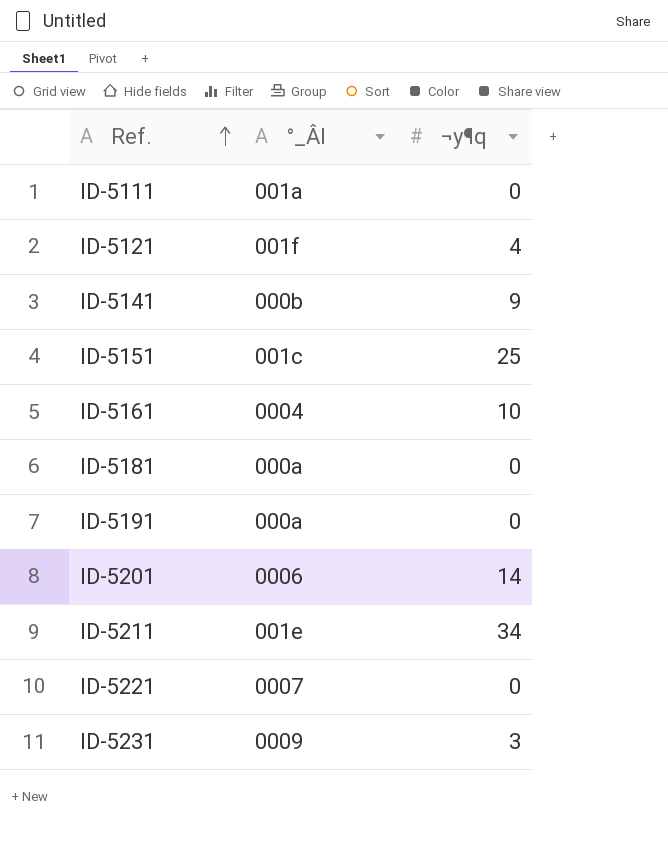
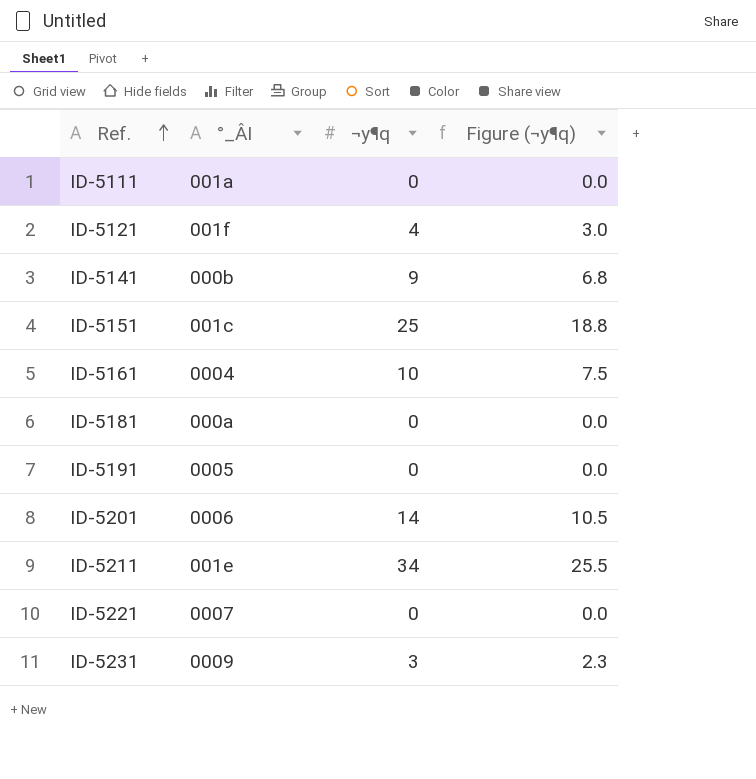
column Figure (¬y¶q) | formula: none -> [¬y¶q] * 0.75
ID-5191 | °_ÂI: 000a -> 0005

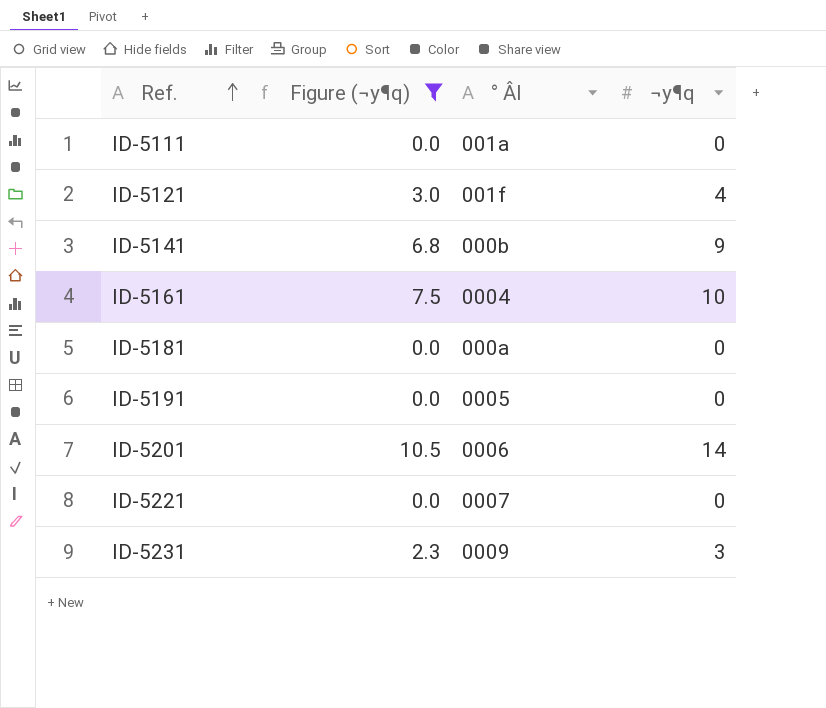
filter: none -> Figure (¬y¶q) <= 10.5
column Figure (¬y¶q) | position: 4 -> 2
column name: °_ÂI -> ° ÂI

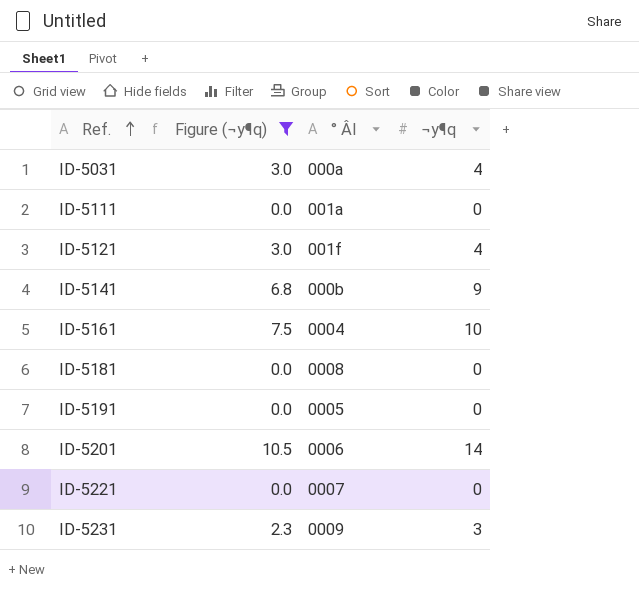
row ID-5031: none -> 3.0 | 000a | 4
ID-5181 | ° ÂI: 000a -> 0008

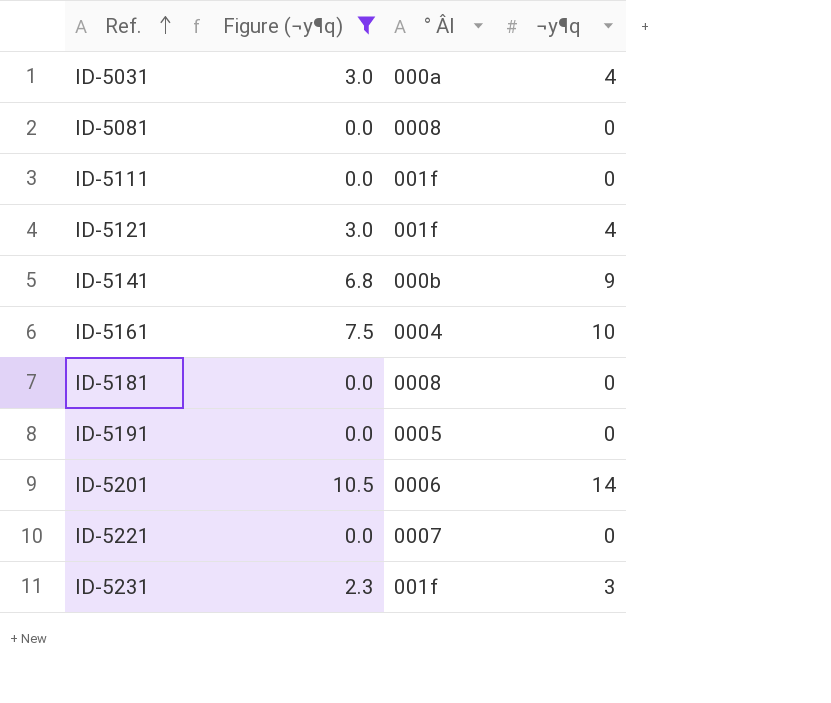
row ID-5081: none -> 0.0 | 0008 | 0
ID-5111 | ° ÂI: 001a -> 001f
ID-5231 | ° ÂI: 0009 -> 001f

